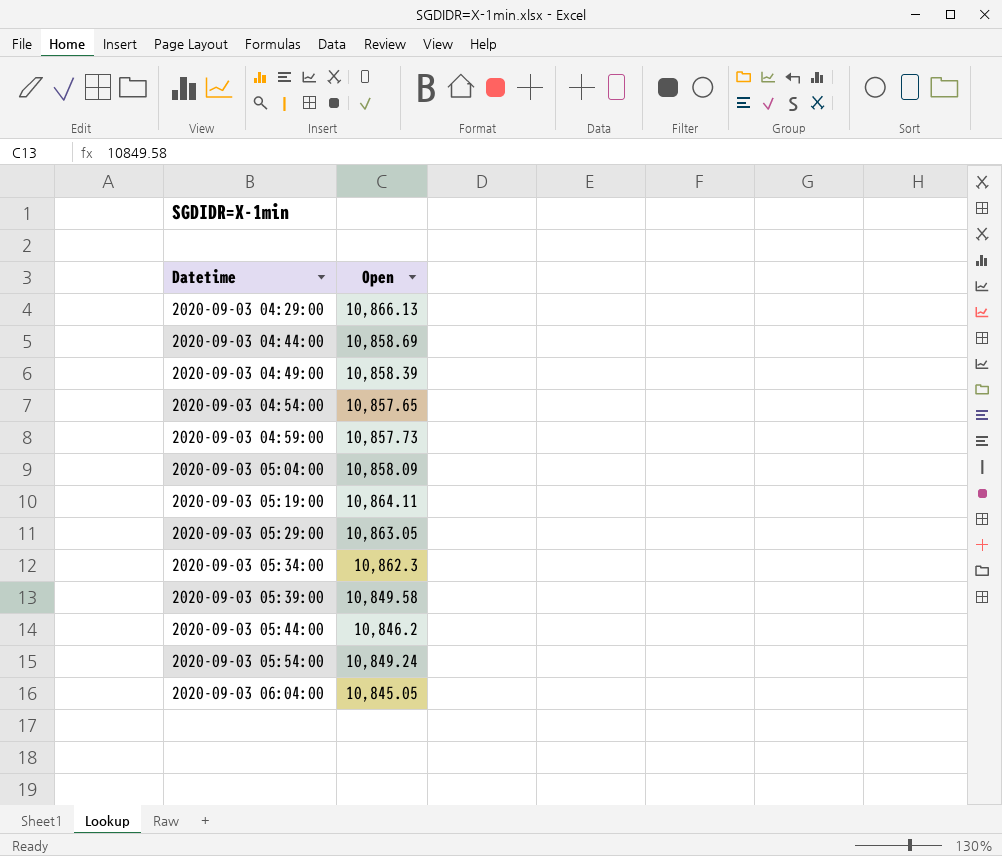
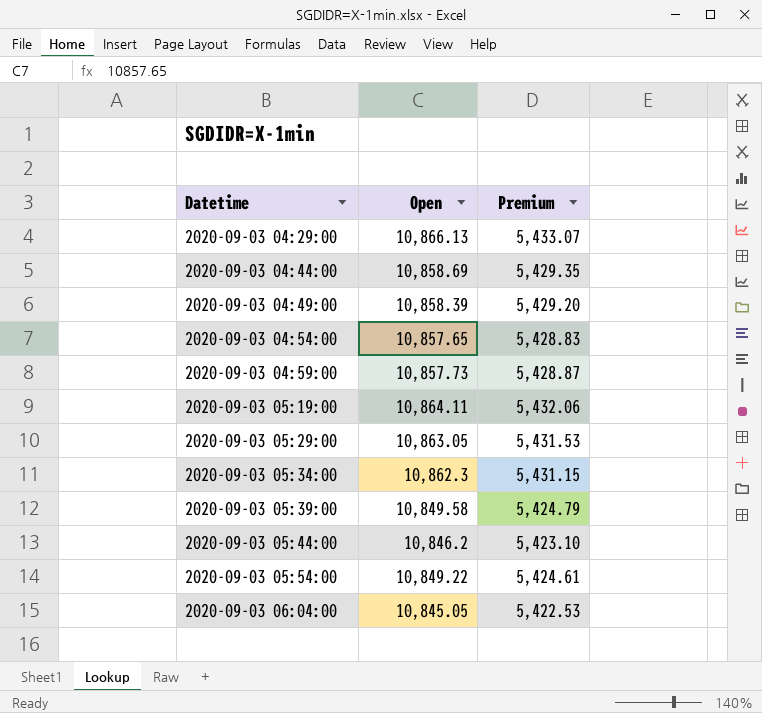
column Premium | formula: none -> [Open] * 0.5
row 2020-09-03 05:04:00: 10,858.09 -> none
2020-09-03 05:54:00 | Open: 10,849.24 -> 10,849.22

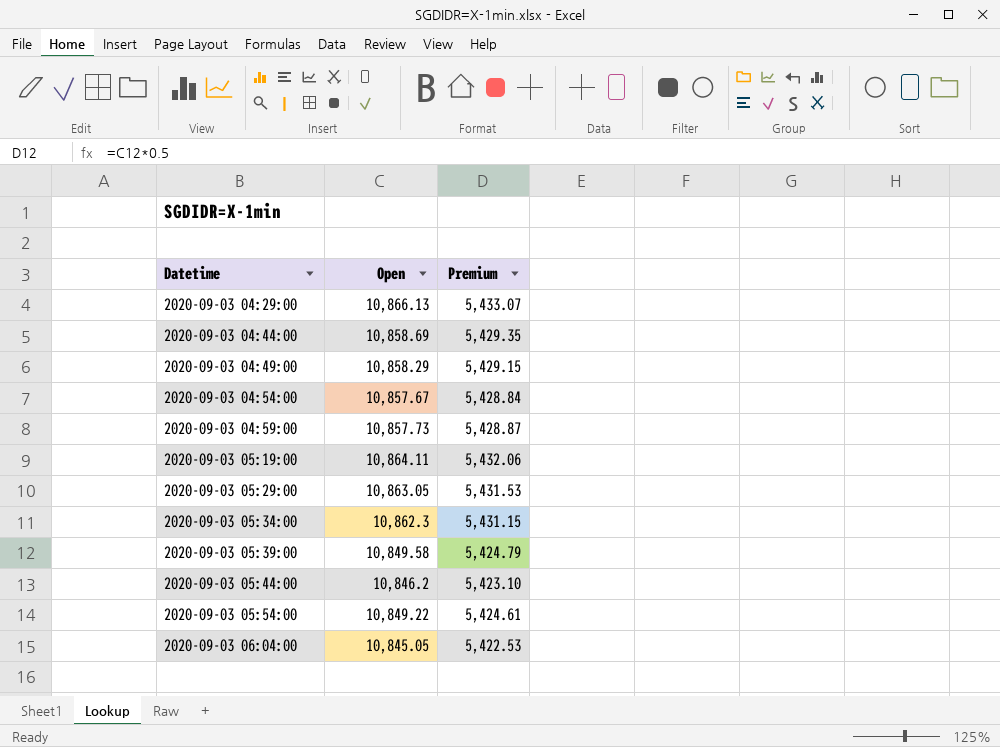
2020-09-03 04:49:00 | Open: 10,858.39 -> 10,858.29
2020-09-03 04:49:00 | Premium: 5,429.20 -> 5,429.15
2020-09-03 04:54:00 | Open: 10,857.65 -> 10,857.67
2020-09-03 04:54:00 | Premium: 5,428.83 -> 5,428.84

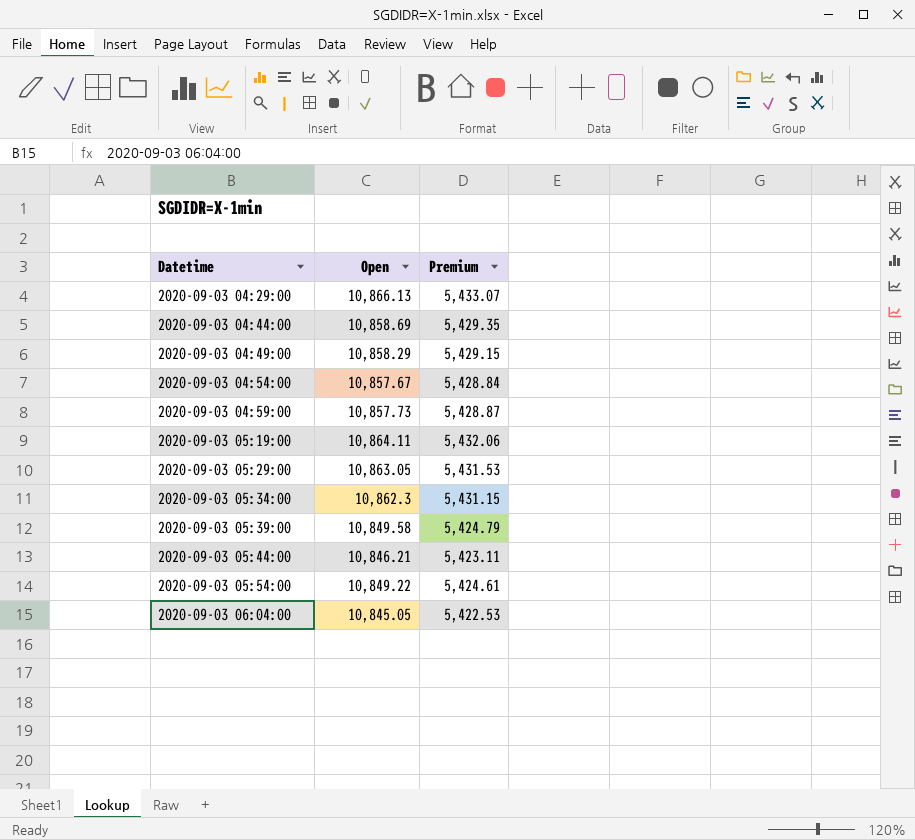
2020-09-03 05:44:00 | Open: 10,846.2 -> 10,846.21
2020-09-03 05:44:00 | Premium: 5,423.10 -> 5,423.11

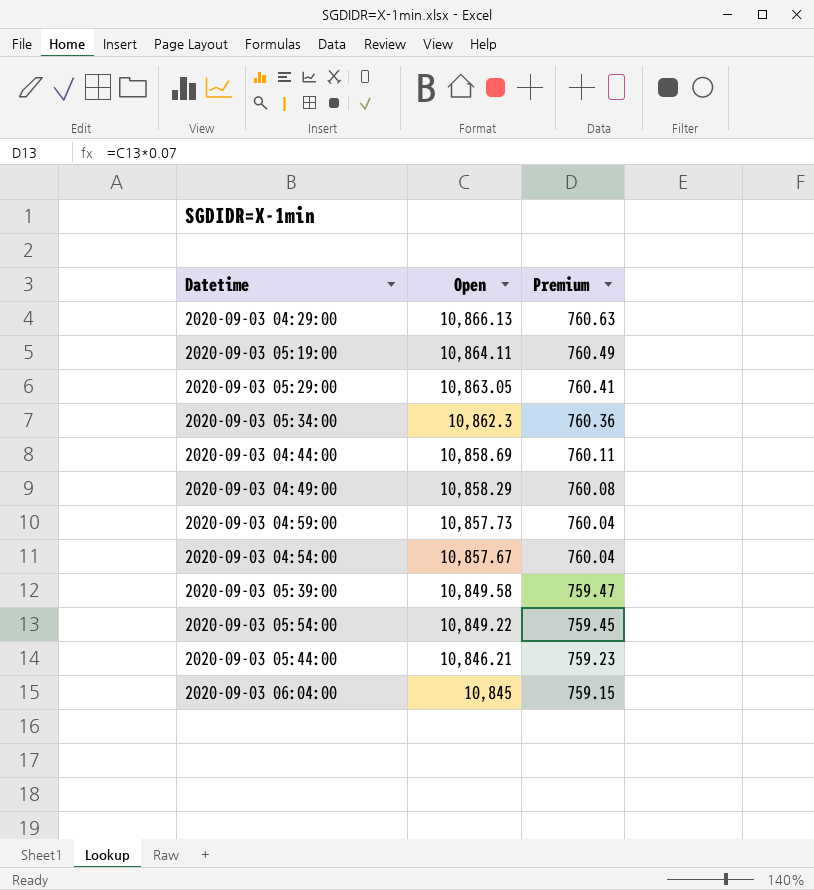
row order: Datetime ascending -> Open descending
column Premium | formula: [Open] * 0.5 -> [Open] * 0.07
2020-09-03 06:04:00 | Open: 10,845.05 -> 10,845

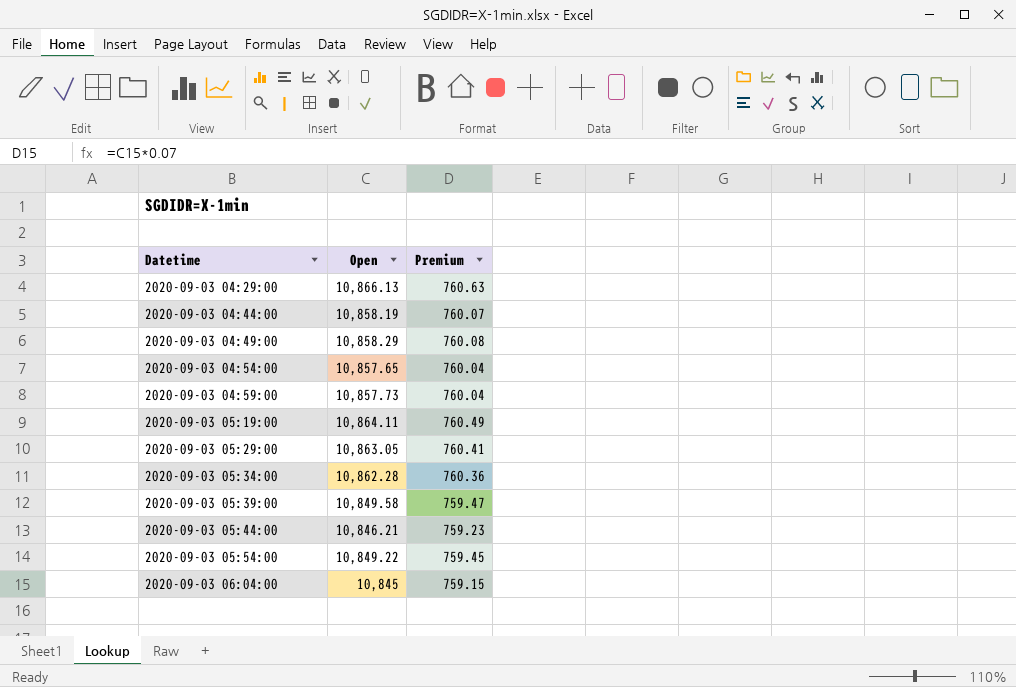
row order: Open descending -> Datetime ascending
2020-09-03 04:44:00 | Open: 10,858.69 -> 10,858.19
2020-09-03 04:44:00 | Premium: 760.11 -> 760.07
2020-09-03 04:54:00 | Open: 10,857.67 -> 10,857.65
2020-09-03 05:34:00 | Open: 10,862.3 -> 10,862.28

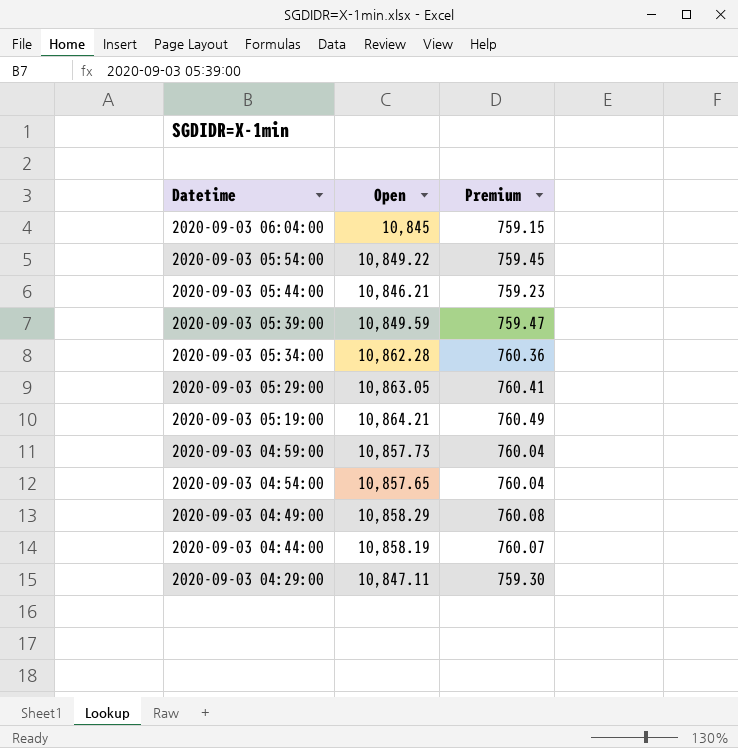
row order: Datetime ascending -> Datetime descending
2020-09-03 05:39:00 | Open: 10,849.58 -> 10,849.59
2020-09-03 05:19:00 | Open: 10,864.11 -> 10,864.21
2020-09-03 04:29:00 | Open: 10,866.13 -> 10,847.11
2020-09-03 04:29:00 | Premium: 760.63 -> 759.30

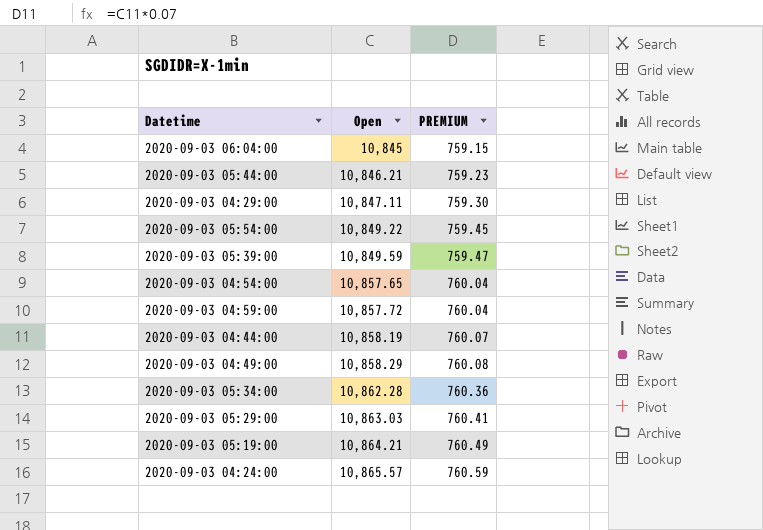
row order: Datetime descending -> Open ascending
column name: Premium -> PREMIUM
2020-09-03 04:59:00 | Open: 10,857.73 -> 10,857.72
2020-09-03 05:29:00 | Open: 10,863.05 -> 10,863.03
row 2020-09-03 04:24:00: none -> 10,865.57 | 760.59

